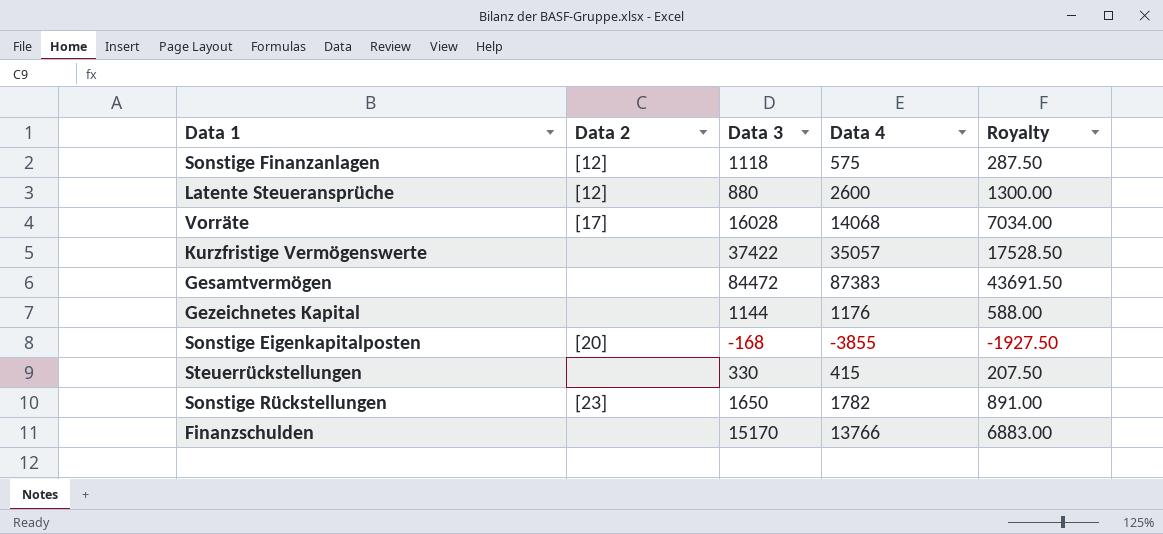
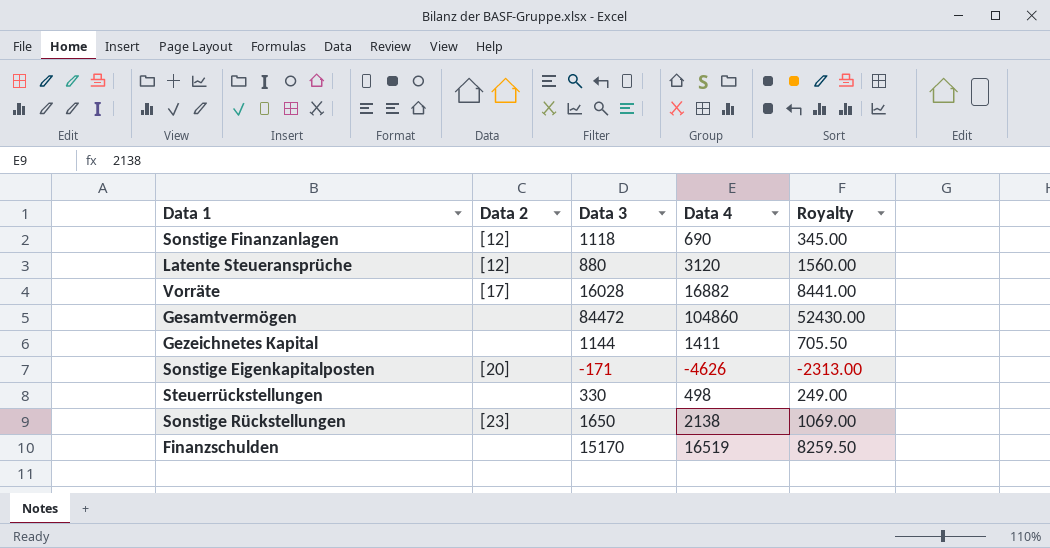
row Kurzfristige Vermögenswerte: none | 37422 | 35057 | 17528.50 -> none
Sonstige Finanzanlagen | Data 4: 575 -> 690
Sonstige Finanzanlagen | Royalty: 287.50 -> 345.00
Latente Steueransprüche | Data 4: 2600 -> 3120
Latente Steueransprüche | Royalty: 1300.00 -> 1560.00
Vorräte | Data 4: 14068 -> 16882
Vorräte | Royalty: 7034.00 -> 8441.00
Gesamtvermögen | Data 4: 87383 -> 104860
Gesamtvermögen | Royalty: 43691.50 -> 52430.00
Gezeichnetes Kapital | Data 4: 1176 -> 1411
Gezeichnetes Kapital | Royalty: 588.00 -> 705.50
Sonstige Eigenkapitalposten | Data 3: -168 -> -171
Sonstige Eigenkapitalposten | Data 4: -3855 -> -4626
Sonstige Eigenkapitalposten | Royalty: -1927.50 -> -2313.00
Steuerrückstellungen | Data 4: 415 -> 498
Steuerrückstellungen | Royalty: 207.50 -> 249.00
Sonstige Rückstellungen | Data 4: 1782 -> 2138
Sonstige Rückstellungen | Royalty: 891.00 -> 1069.00
Finanzschulden | Data 4: 13766 -> 16519
Finanzschulden | Royalty: 6883.00 -> 8259.50

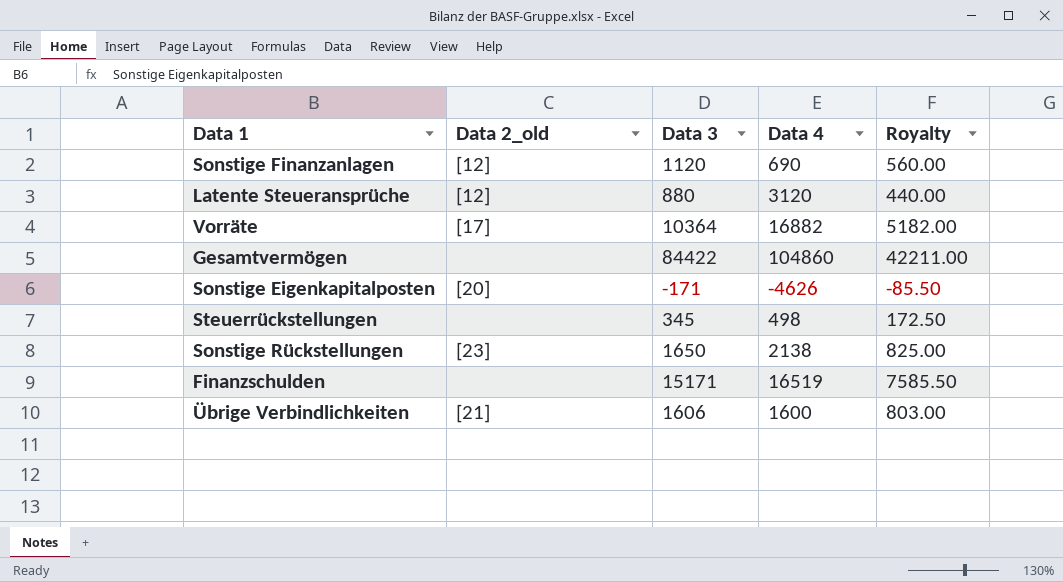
column name: Data 2 -> Data 2_old
column Royalty | formula: [Data 4] * 0.5 -> [Data 3] * 0.5
row Gezeichnetes Kapital: none | 1144 | 1411 | 705.50 -> none
Sonstige Finanzanlagen | Data 3: 1118 -> 1120
Vorräte | Data 3: 16028 -> 10364
Gesamtvermögen | Data 3: 84472 -> 84422
Steuerrückstellungen | Data 3: 330 -> 345
Finanzschulden | Data 3: 15170 -> 15171
row Übrige Verbindlichkeiten: none -> [21] | 1606 | 1600 | 803.00

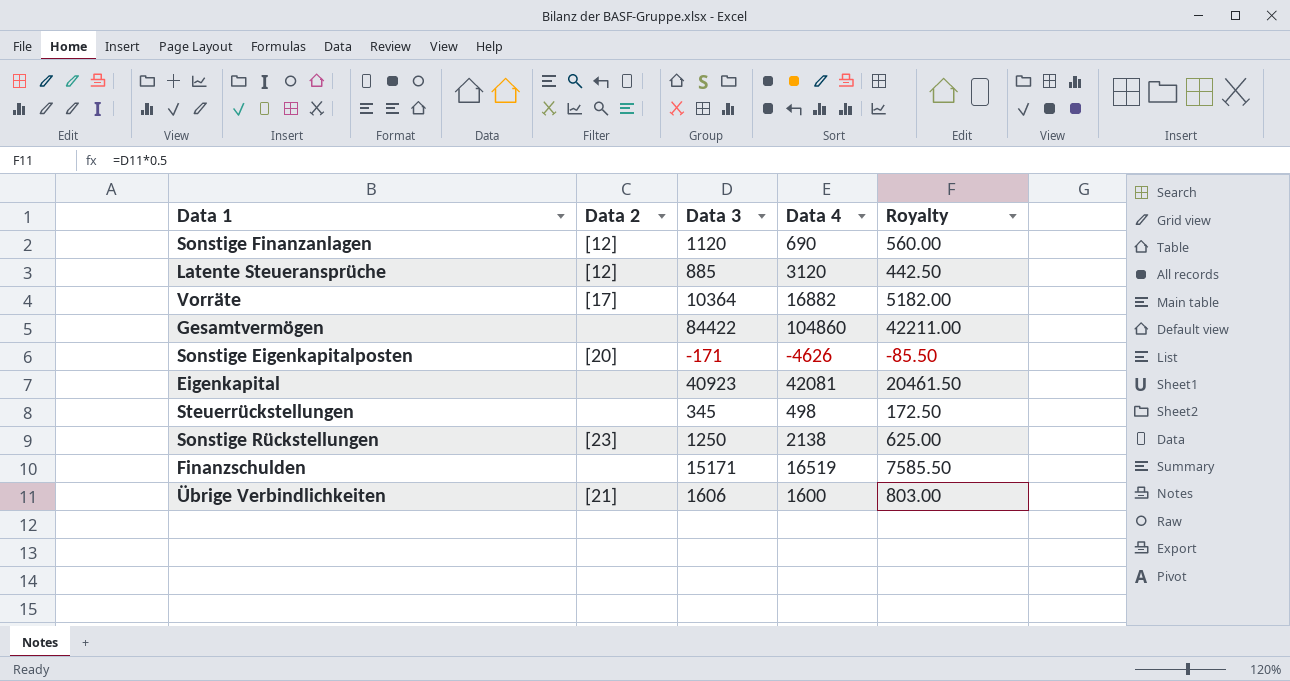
column name: Data 2_old -> Data 2
Latente Steueransprüche | Data 3: 880 -> 885
Latente Steueransprüche | Royalty: 440.00 -> 442.50
row Eigenkapital: none -> none | 40923 | 42081 | 20461.50
Sonstige Rückstellungen | Data 3: 1650 -> 1250
Sonstige Rückstellungen | Royalty: 825.00 -> 625.00

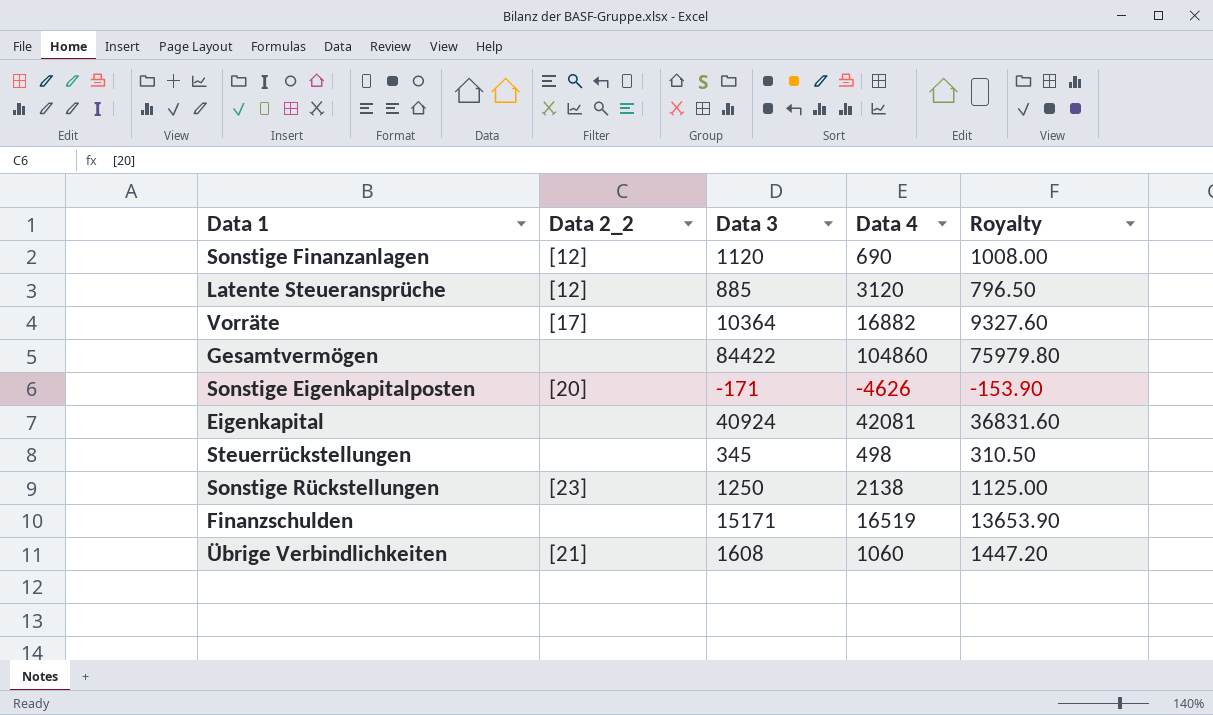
column name: Data 2 -> Data 2_2
column Royalty | formula: [Data 3] * 0.5 -> [Data 3] * 0.9
Eigenkapital | Data 3: 40923 -> 40924
Übrige Verbindlichkeiten | Data 3: 1606 -> 1608
Übrige Verbindlichkeiten | Data 4: 1600 -> 1060

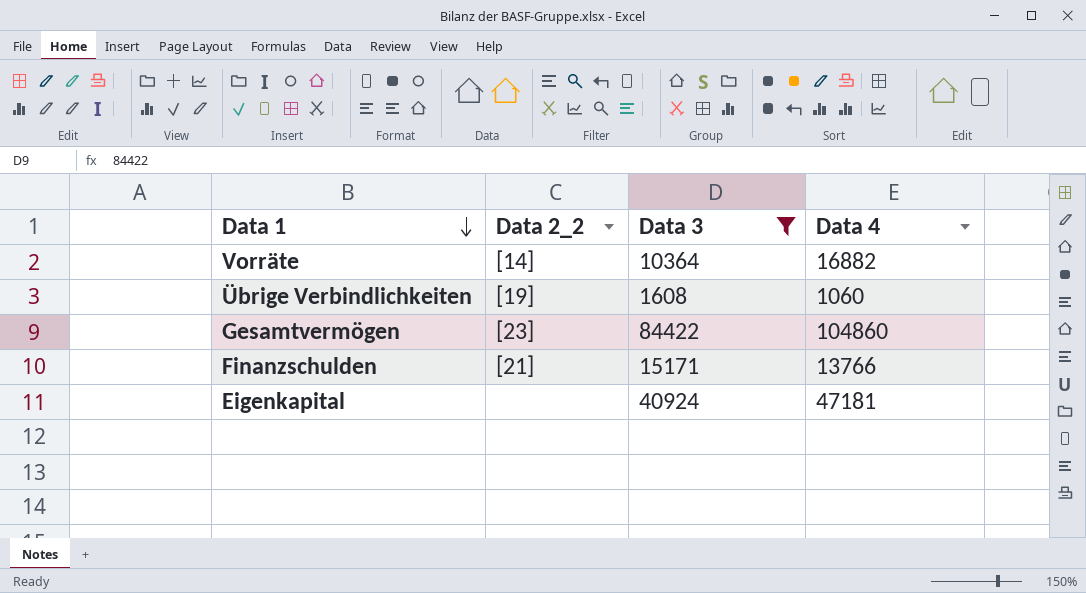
filter: none -> Data 3 >= 1608
row order: none -> Data 1 descending
column Royalty | formula: [Data 3] * 0.9 -> none
Vorräte | Data 2_2: [17] -> [14]
Übrige Verbindlichkeiten | Data 2_2: [21] -> [19]
Gesamtvermögen | Data 2_2: none -> [23]
Finanzschulden | Data 2_2: none -> [21]
Finanzschulden | Data 4: 16519 -> 13766
Eigenkapital | Data 4: 42081 -> 47181

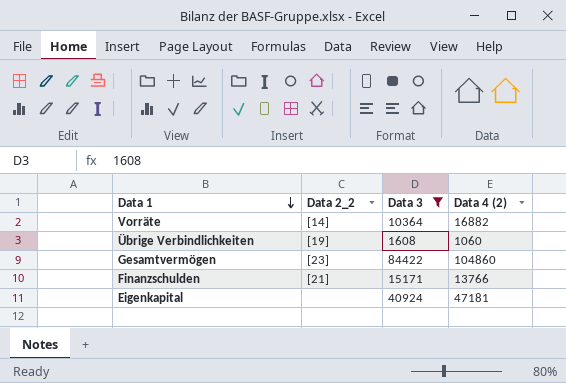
column name: Data 4 -> Data 4 (2)

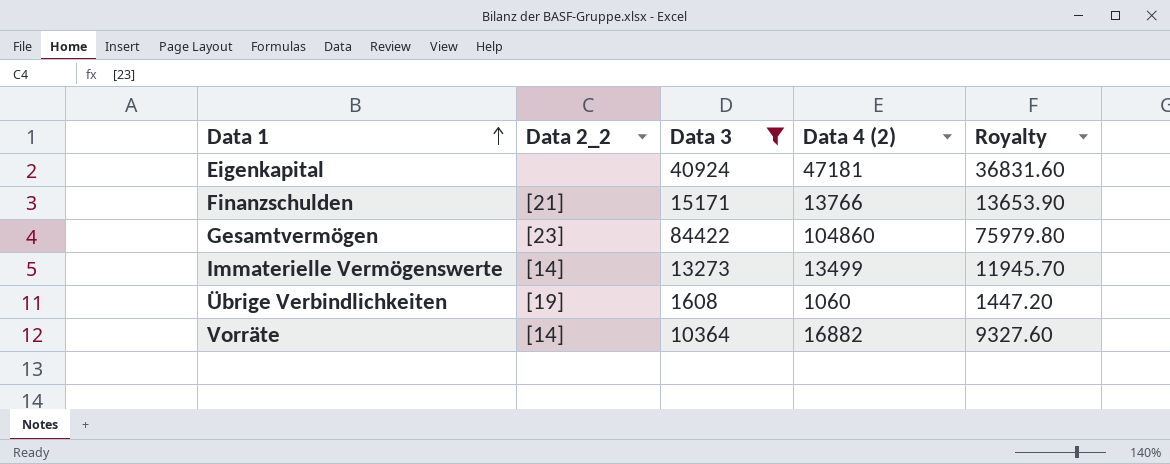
row order: Data 1 descending -> Data 1 ascending
column Royalty | formula: none -> [Data 3] * 0.9
row Immaterielle Vermögenswerte: none -> [14] | 13273 | 13499 | 11945.70

